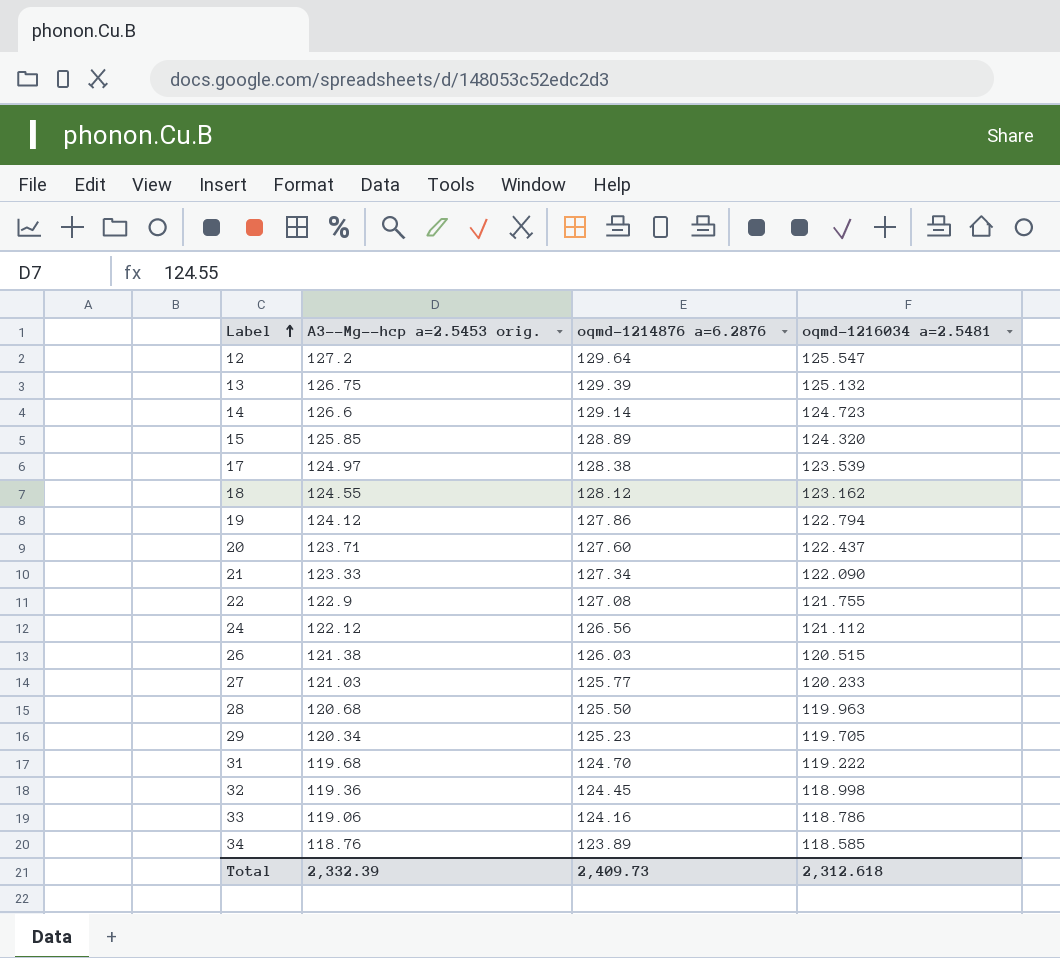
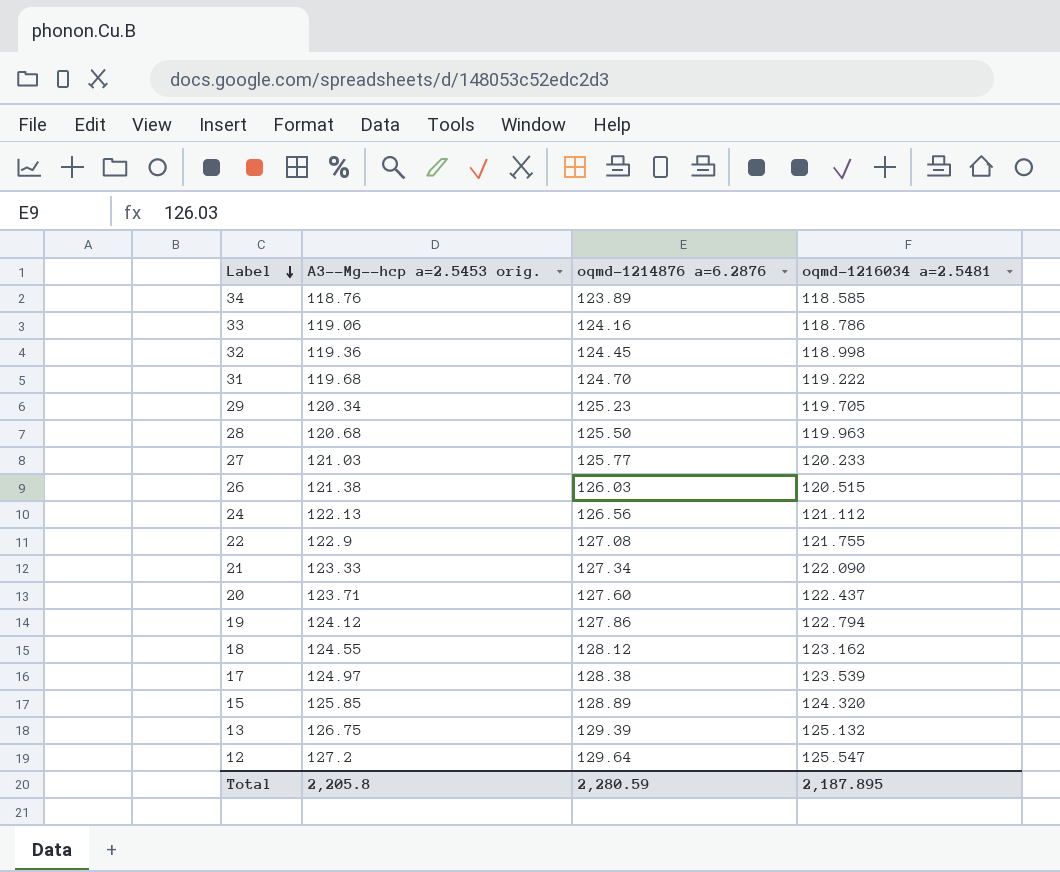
row order: Label ascending -> Label descending
row 14: 126.6 | 129.14 | 124.723 -> none
24 | A3--Mg--hcp a=2.5453 orig.: 122.12 -> 122.13
Total | A3--Mg--hcp a=2.5453 orig.: 2,332.39 -> 2,205.8
Total | oqmd-1214876 a=6.2876: 2,409.73 -> 2,280.59
Total | oqmd-1216034 a=2.5481: 2,312.618 -> 2,187.895

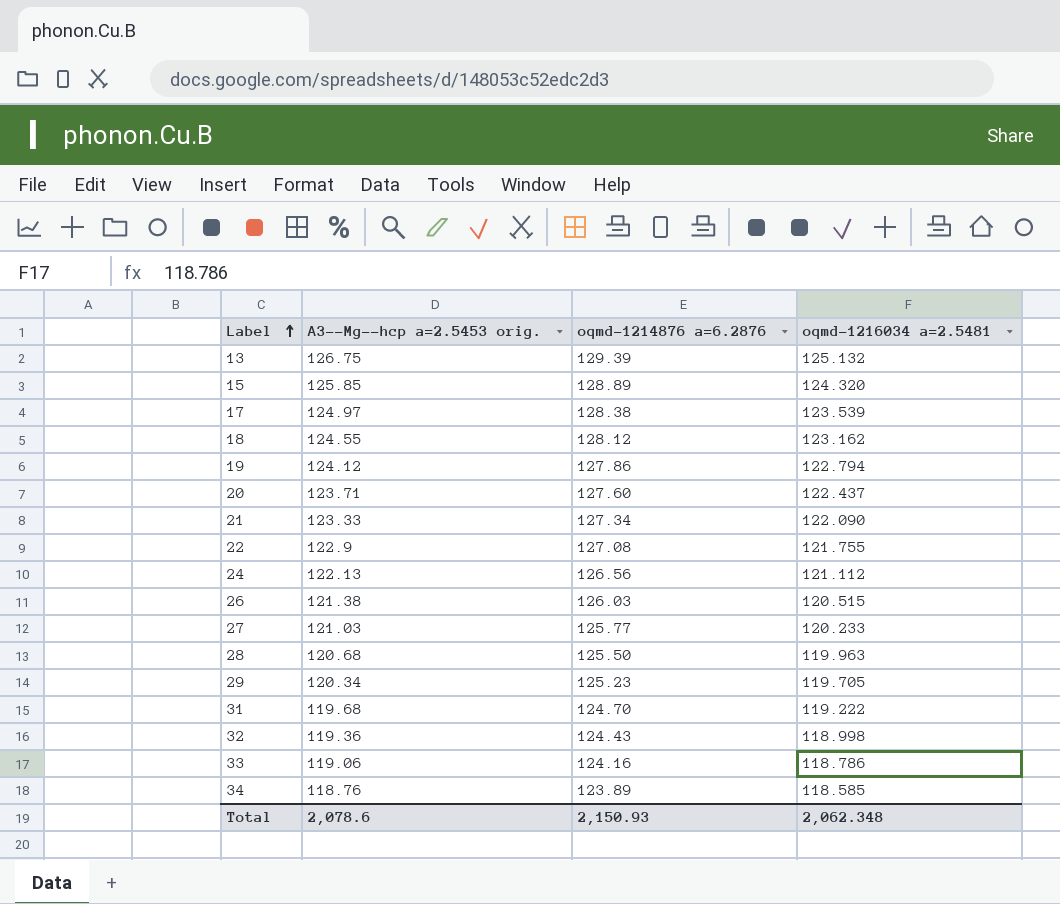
row order: Label descending -> Label ascending
row 12: 127.2 | 129.64 | 125.547 -> none
32 | oqmd-1214876 a=6.2876: 124.45 -> 124.43
Total | A3--Mg--hcp a=2.5453 orig.: 2,205.8 -> 2,078.6
Total | oqmd-1214876 a=6.2876: 2,280.59 -> 2,150.93
Total | oqmd-1216034 a=2.5481: 2,187.895 -> 2,062.348

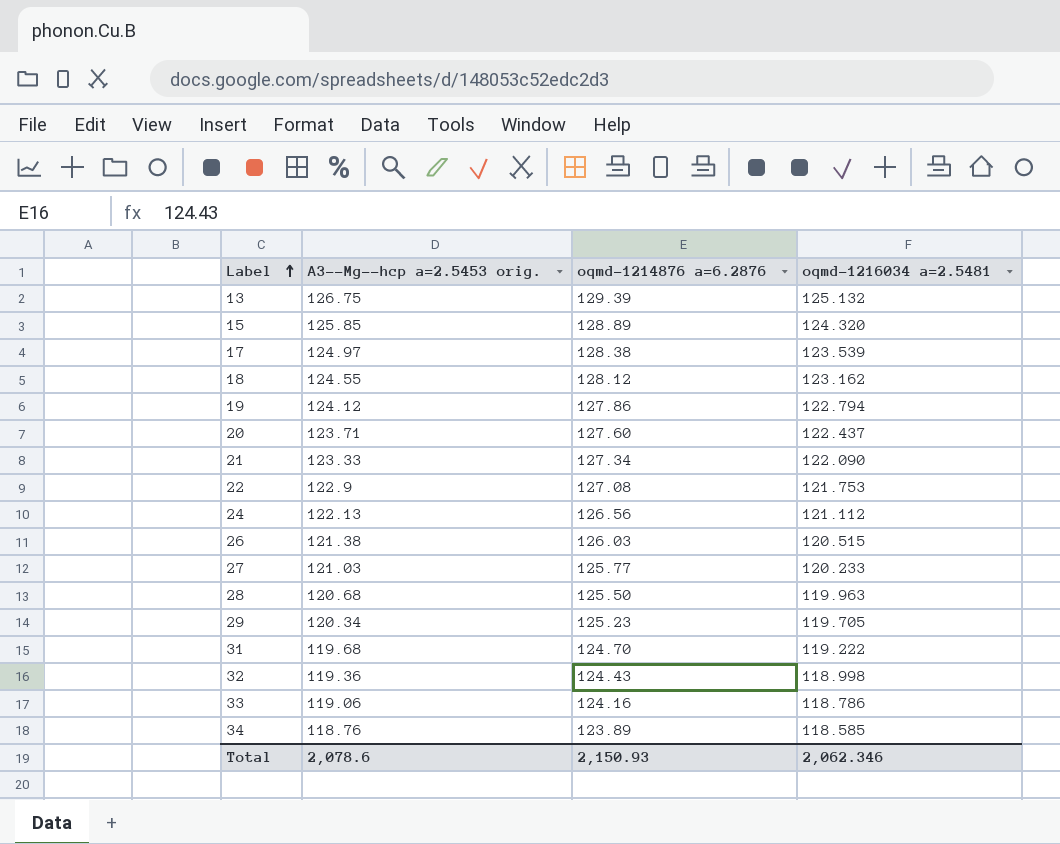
22 | oqmd-1216034 a=2.5481: 121.755 -> 121.753
Total | oqmd-1216034 a=2.5481: 2,062.348 -> 2,062.346

